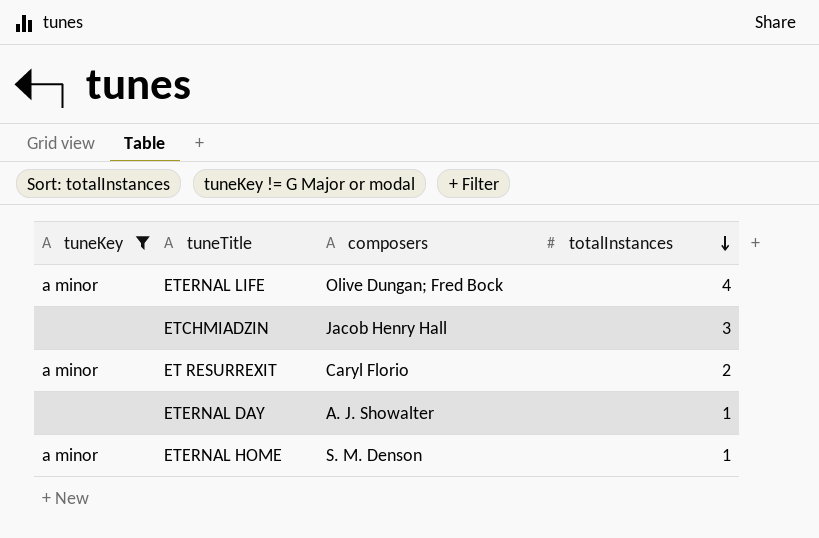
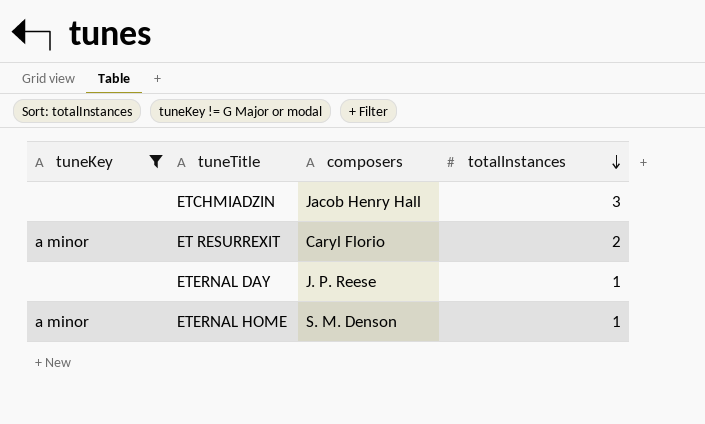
row ETERNAL LIFE: a minor | Olive Dungan; Fred Bock | 4 -> none
ETERNAL DAY | composers: A. J. Showalter -> J. P. Reese

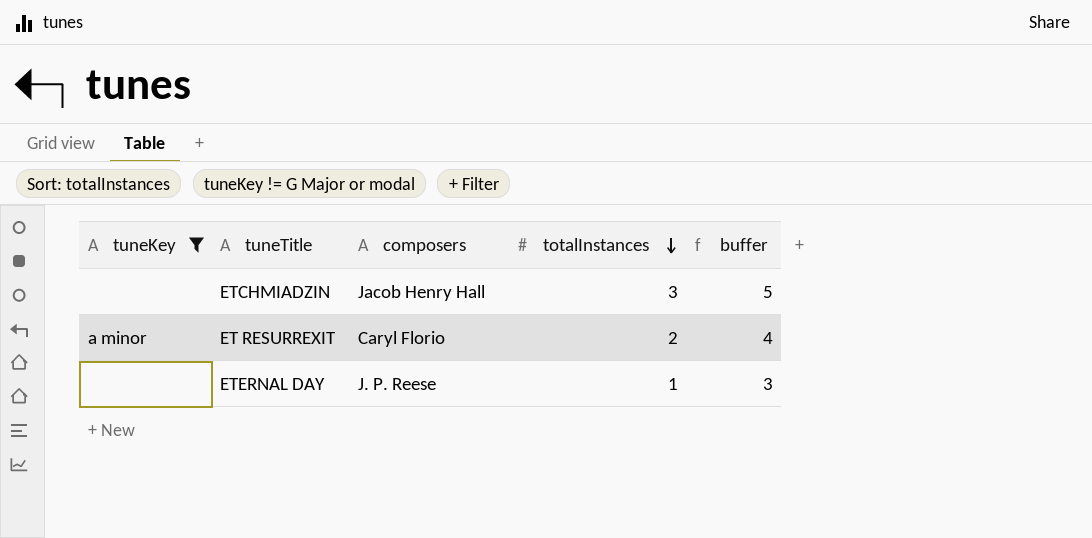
column buffer | formula: none -> [totalInstances] + 2
row ETERNAL HOME: a minor | S. M. Denson | 1 -> none

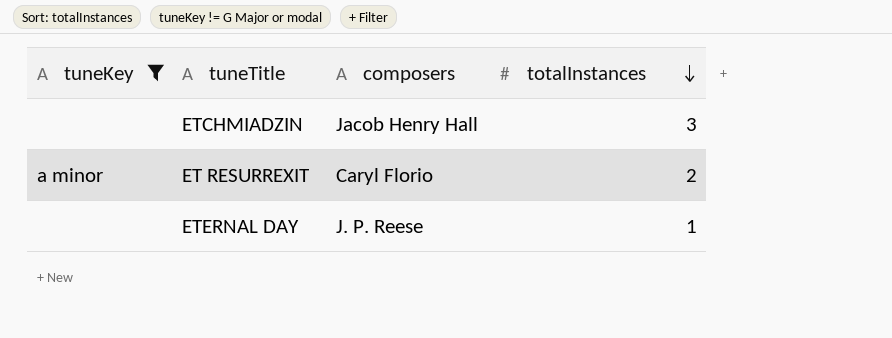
column buffer | formula: [totalInstances] + 2 -> none

